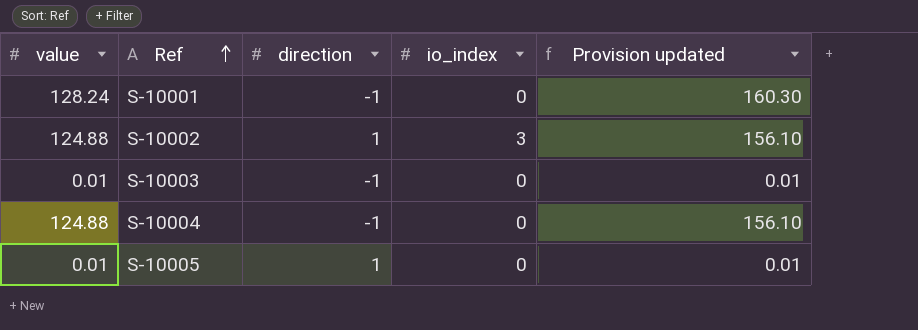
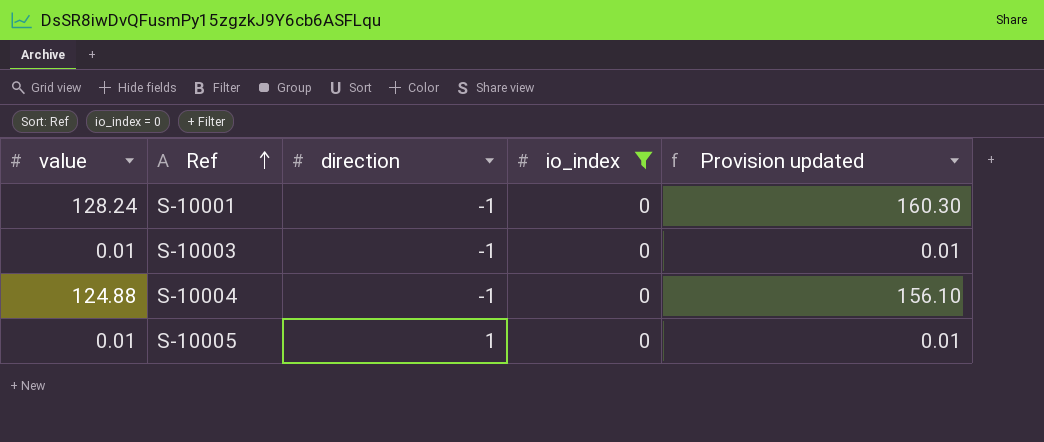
filter: none -> io_index = 0

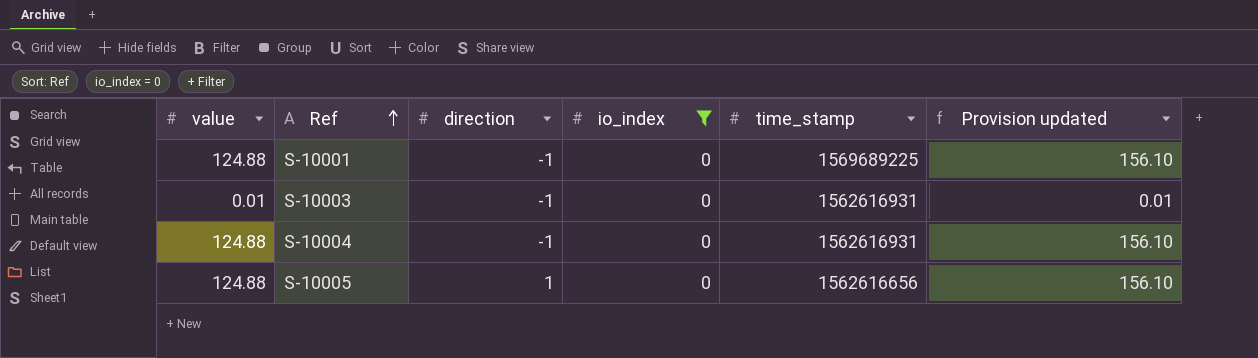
column time_stamp | position: none -> 5
S-10001 | value: 128.24 -> 124.88
S-10001 | Provision updated: 160.30 -> 156.10
S-10005 | value: 0.01 -> 124.88
S-10005 | Provision updated: 0.01 -> 156.10

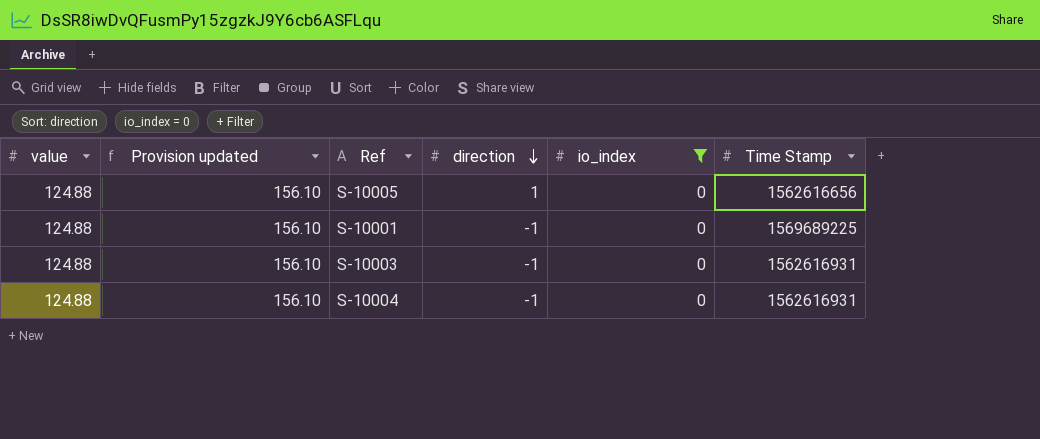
row order: Ref ascending -> direction descending
column Provision updated | position: 6 -> 2
column name: time_stamp -> Time Stamp
S-10003 | value: 0.01 -> 124.88
S-10003 | Provision updated: 0.01 -> 156.10

